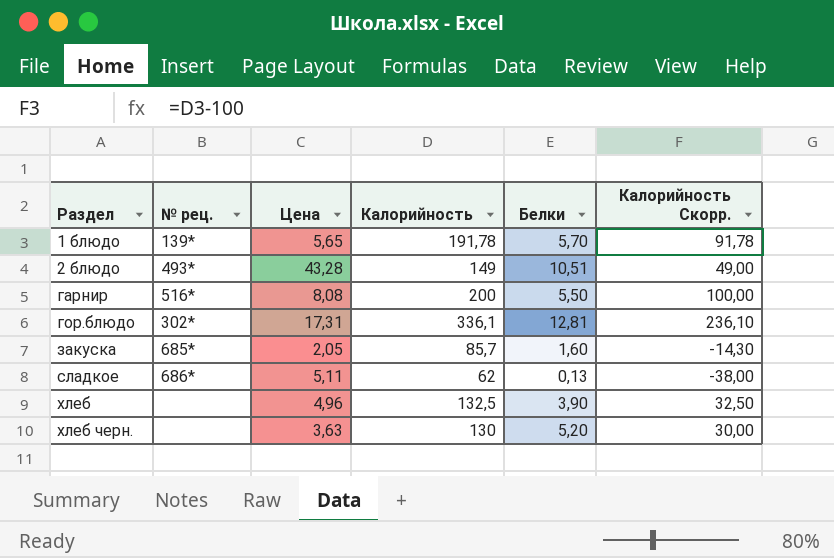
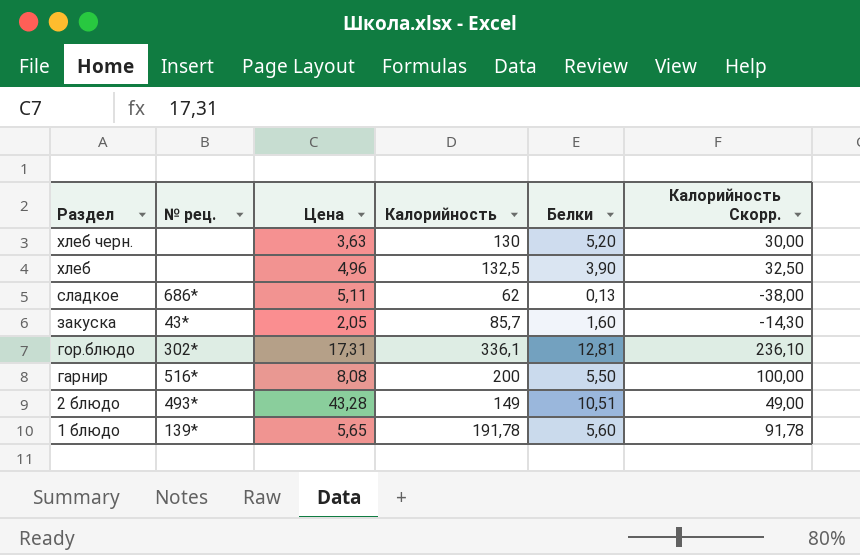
row order: Раздел ascending -> Раздел descending
закуска | № рец.: 685* -> 43*
1 блюдо | Белки: 5,70 -> 5,60

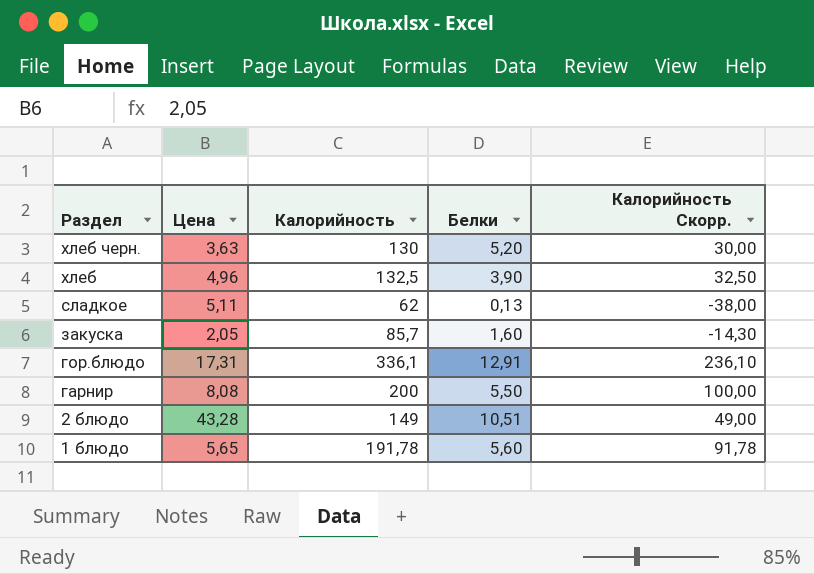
column № рец. | position: 2 -> none
гор.блюдо | Белки: 12,81 -> 12,91

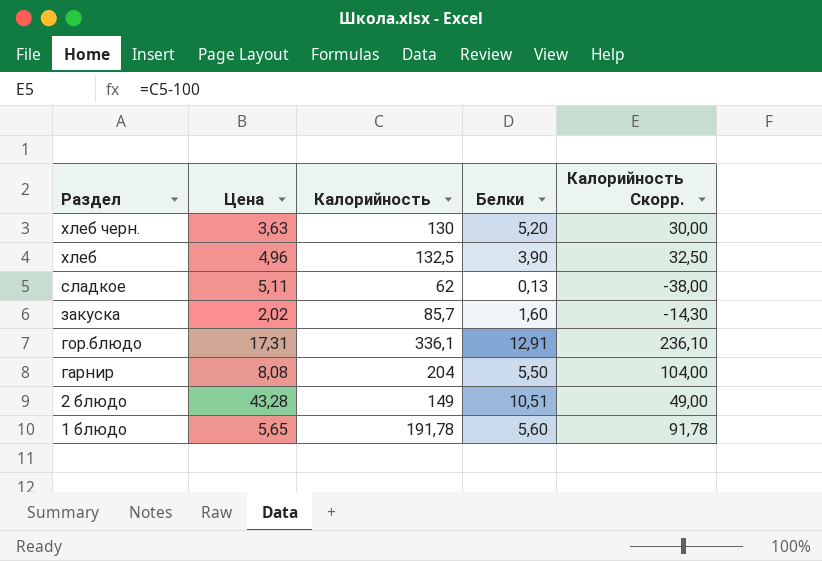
закуска | Цена: 2,05 -> 2,02
гарнир | Калорийность: 200 -> 204
гарнир | Калорийность Скорр.: 100,00 -> 104,00

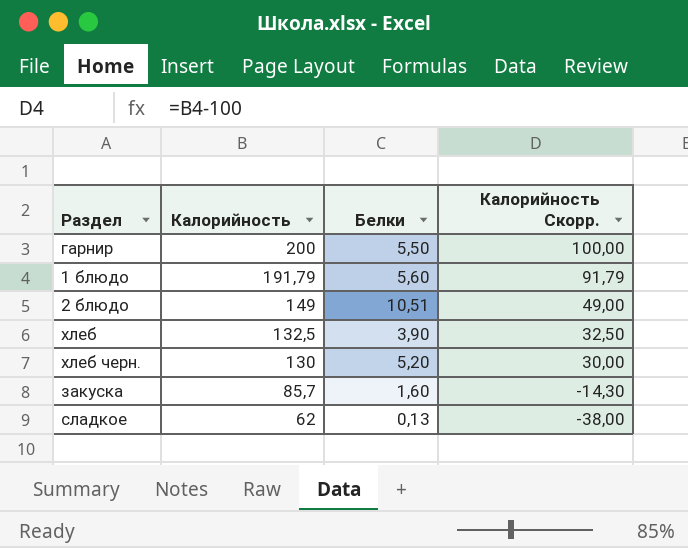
row order: Раздел descending -> Калорийность descending
column Цена | position: 2 -> none
row гор.блюдо: 17,31 | 336,1 | 12,91 | 236,10 -> none
гарнир | Калорийность: 204 -> 200
гарнир | Калорийность Скорр.: 104,00 -> 100,00
1 блюдо | Калорийность: 191,78 -> 191,79
1 блюдо | Калорийность Скорр.: 91,78 -> 91,79

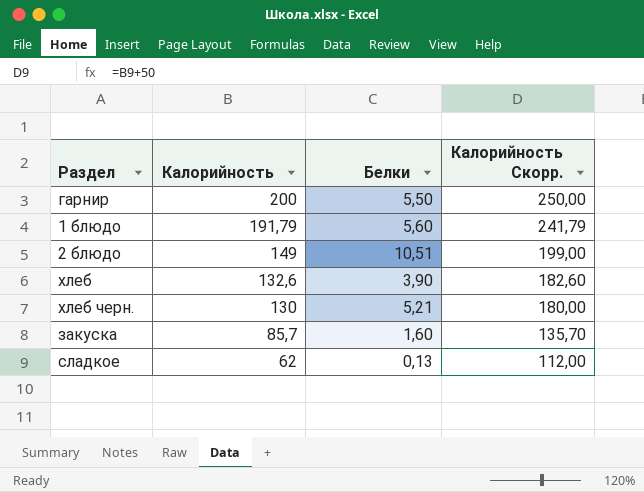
column Калорийность Скорр. | formula: [Калорийность] - 100 -> [Калорийность] + 50
хлеб | Калорийность: 132,5 -> 132,6
хлеб черн. | Белки: 5,20 -> 5,21

